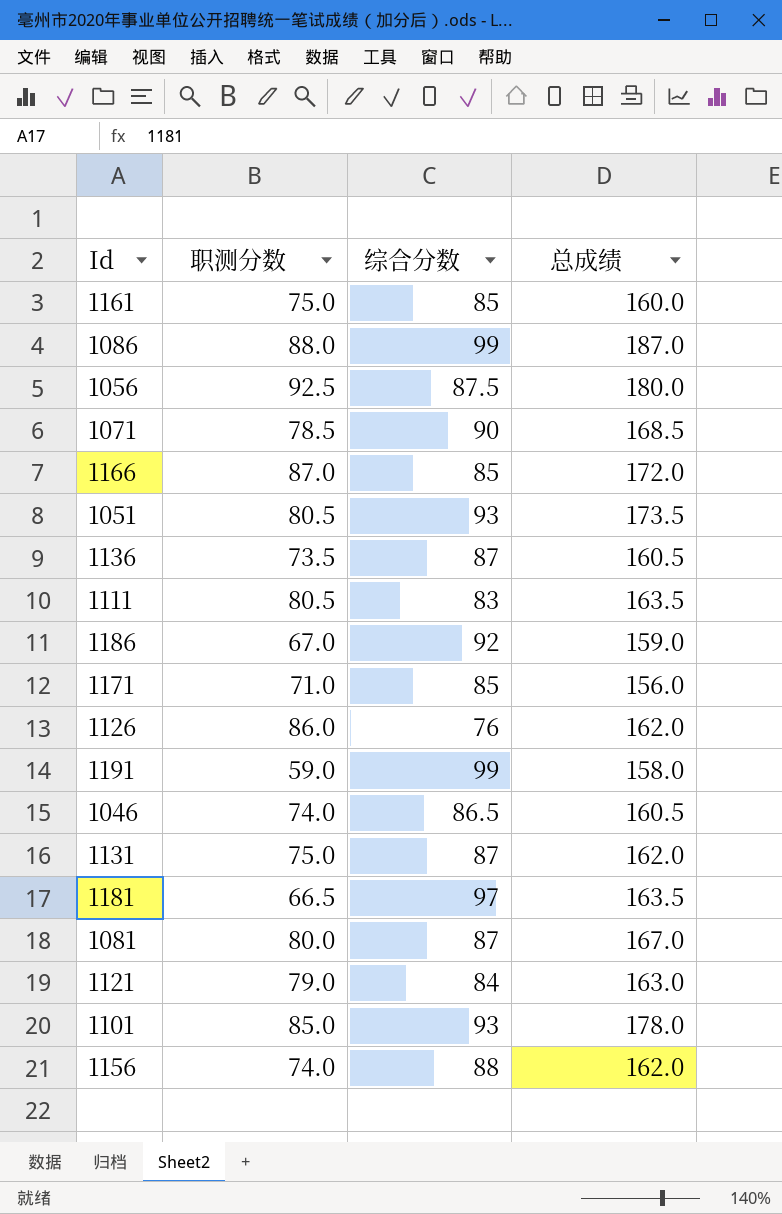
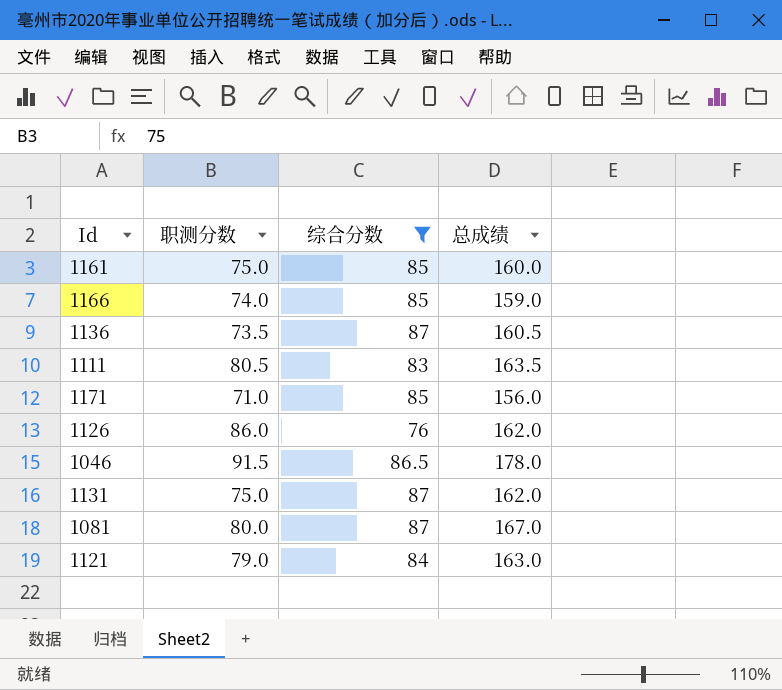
filter: none -> 综合分数 <= 87
1166 | 职测分数: 87.0 -> 74.0
1166 | 总成绩: 172.0 -> 159.0
1046 | 职测分数: 74.0 -> 91.5
1046 | 总成绩: 160.5 -> 178.0

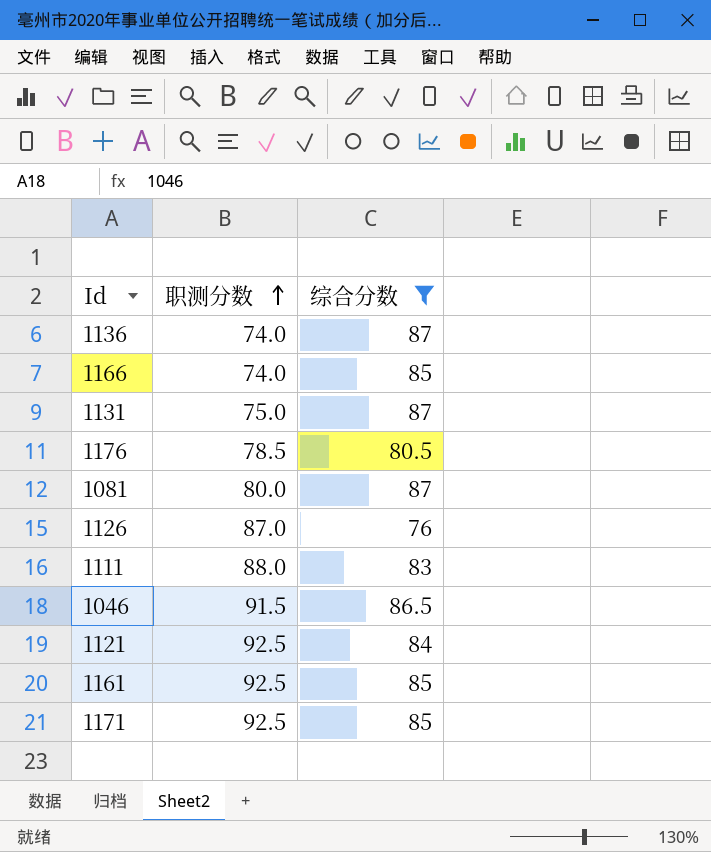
row order: none -> 职测分数 ascending
column 总成绩 | formula: [职测分数] + [综合分数] -> none
1136 | 职测分数: 73.5 -> 74.0
row 1176: none -> 78.5 | 80.5
1126 | 职测分数: 86.0 -> 87.0
1111 | 职测分数: 80.5 -> 88.0
1121 | 职测分数: 79.0 -> 92.5
1161 | 职测分数: 75.0 -> 92.5
1171 | 职测分数: 71.0 -> 92.5

